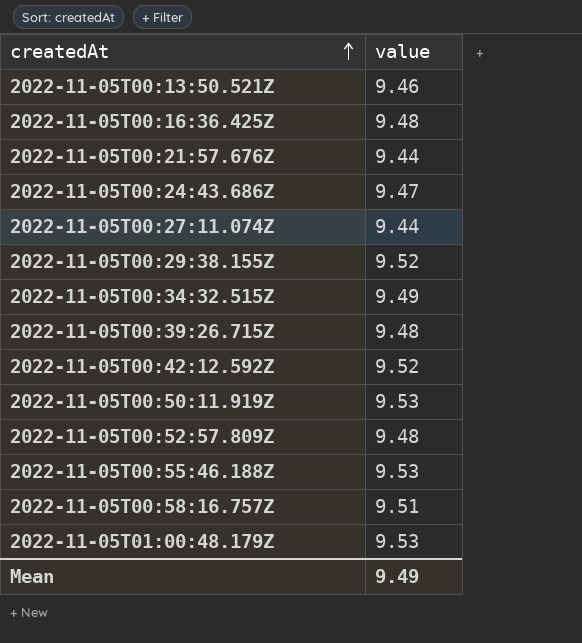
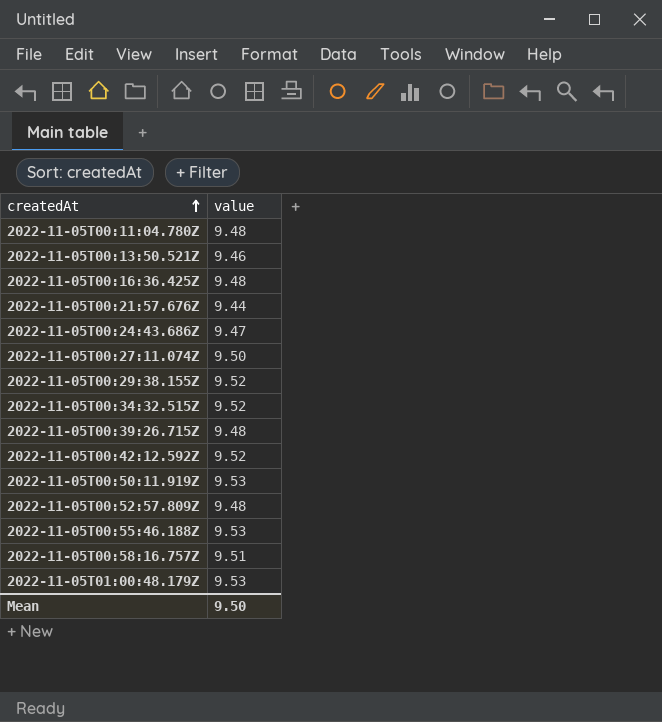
row 2022-11-05T00:11:04.780Z: none -> 9.48
2022-11-05T00:27:11.074Z | value: 9.44 -> 9.50
2022-11-05T00:34:32.515Z | value: 9.49 -> 9.52
Mean | value: 9.49 -> 9.50

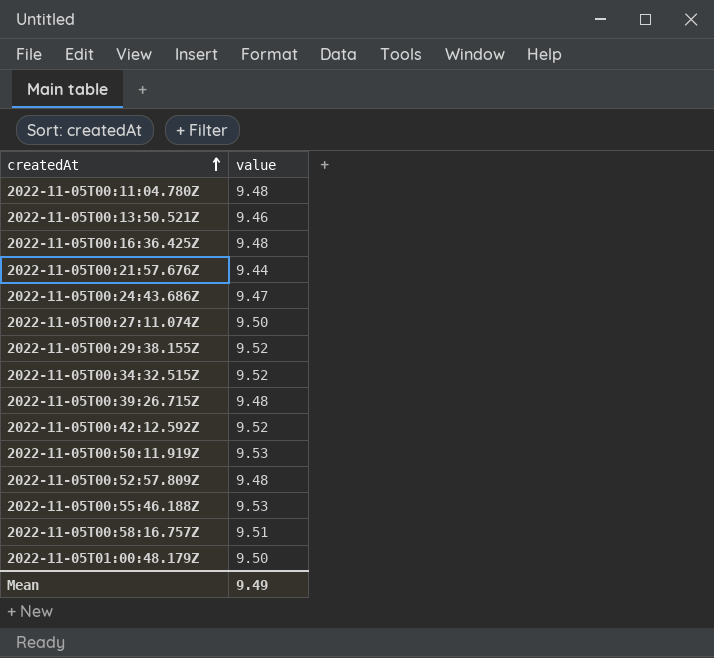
2022-11-05T01:00:48.179Z | value: 9.53 -> 9.50
Mean | value: 9.50 -> 9.49

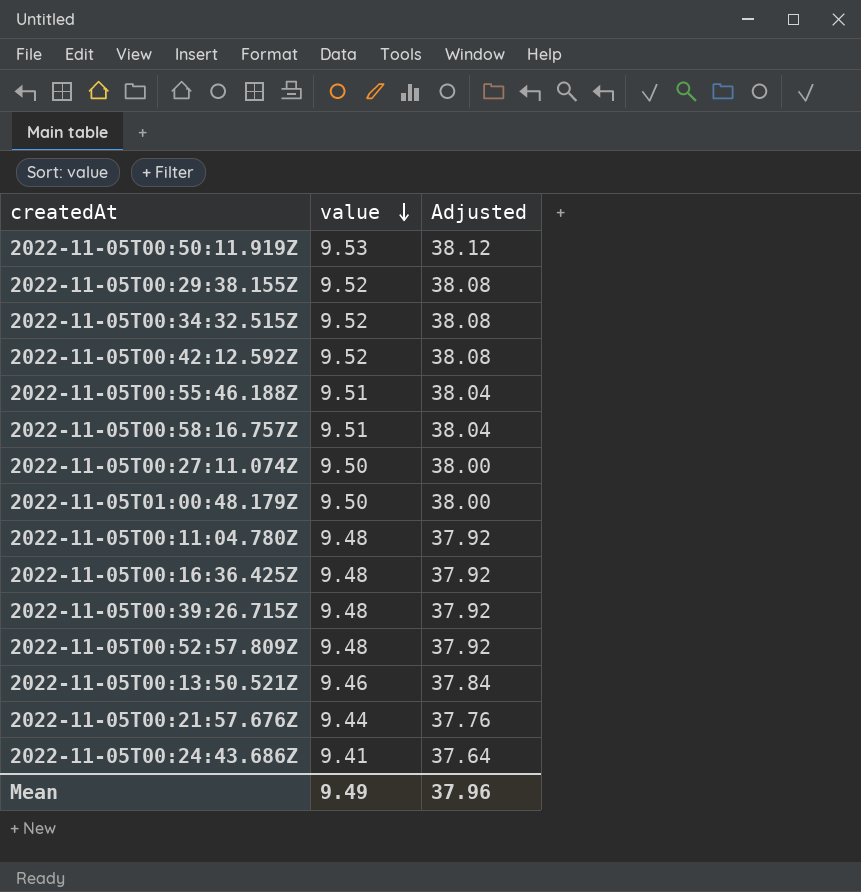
row order: createdAt ascending -> value descending
column Adjusted | formula: none -> [value] * 4
2022-11-05T00:55:46.188Z | value: 9.53 -> 9.51
2022-11-05T00:24:43.686Z | value: 9.47 -> 9.41

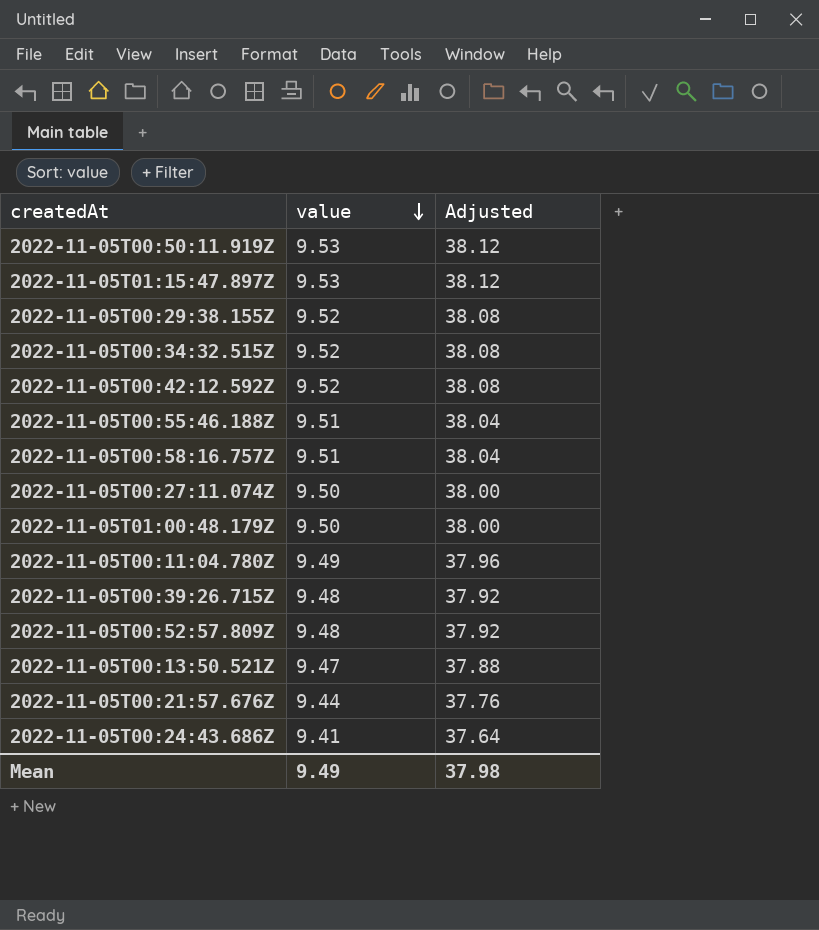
row 2022-11-05T00:16:36.425Z: 9.48 | 37.92 -> none
row 2022-11-05T01:15:47.897Z: none -> 9.53 | 38.12
2022-11-05T00:11:04.780Z | value: 9.48 -> 9.49
2022-11-05T00:11:04.780Z | Adjusted: 37.92 -> 37.96
2022-11-05T00:13:50.521Z | value: 9.46 -> 9.47
2022-11-05T00:13:50.521Z | Adjusted: 37.84 -> 37.88
Mean | Adjusted: 37.96 -> 37.98

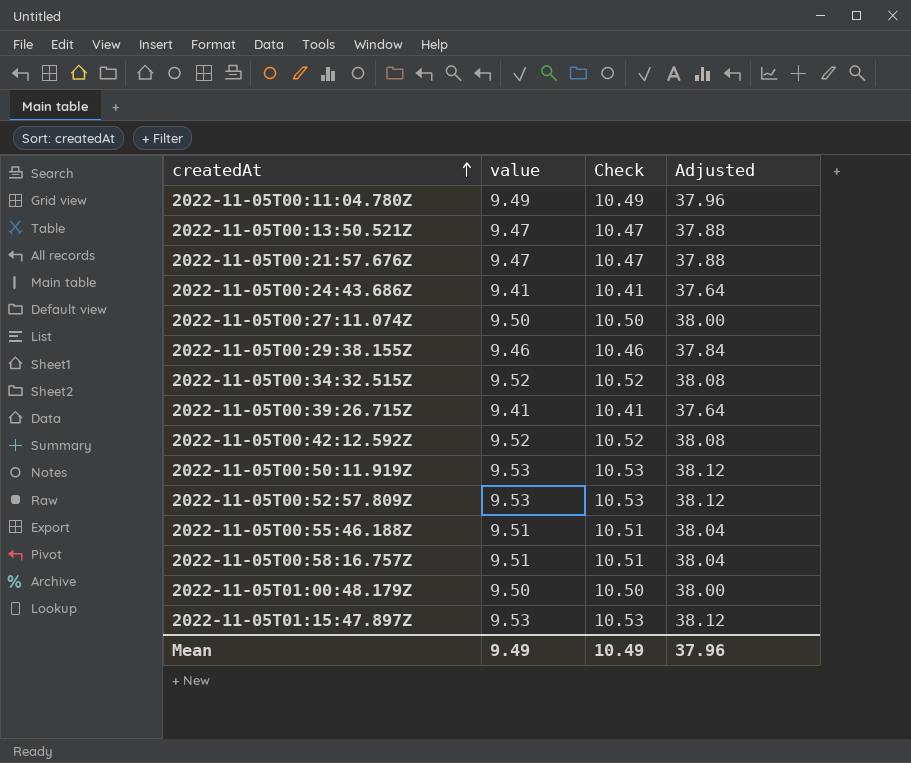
row order: value descending -> createdAt ascending
column Check | formula: none -> [value] + 1
2022-11-05T00:21:57.676Z | value: 9.44 -> 9.47
2022-11-05T00:21:57.676Z | Adjusted: 37.76 -> 37.88
2022-11-05T00:29:38.155Z | value: 9.52 -> 9.46
2022-11-05T00:29:38.155Z | Adjusted: 38.08 -> 37.84
2022-11-05T00:39:26.715Z | value: 9.48 -> 9.41
2022-11-05T00:39:26.715Z | Adjusted: 37.92 -> 37.64
2022-11-05T00:52:57.809Z | value: 9.48 -> 9.53
2022-11-05T00:52:57.809Z | Adjusted: 37.92 -> 38.12
Mean | Adjusted: 37.98 -> 37.96

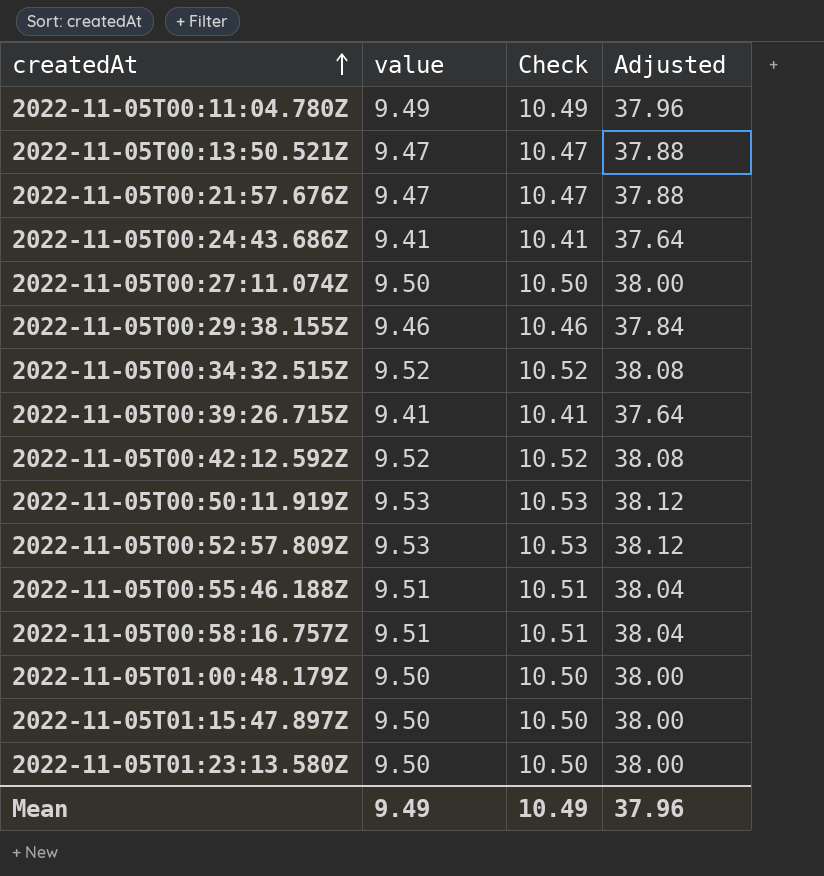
2022-11-05T01:15:47.897Z | value: 9.53 -> 9.50
2022-11-05T01:15:47.897Z | Check: 10.53 -> 10.50
2022-11-05T01:15:47.897Z | Adjusted: 38.12 -> 38.00
row 2022-11-05T01:23:13.580Z: none -> 9.50 | 10.50 | 38.00

